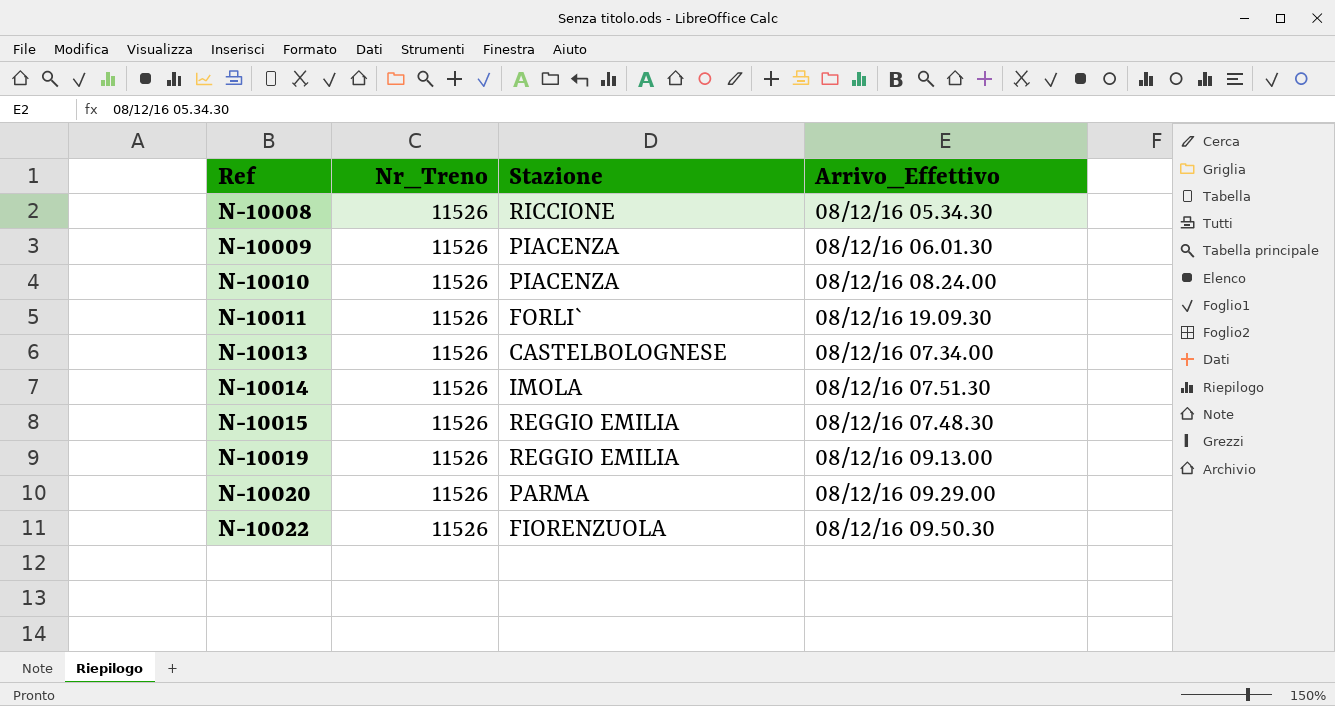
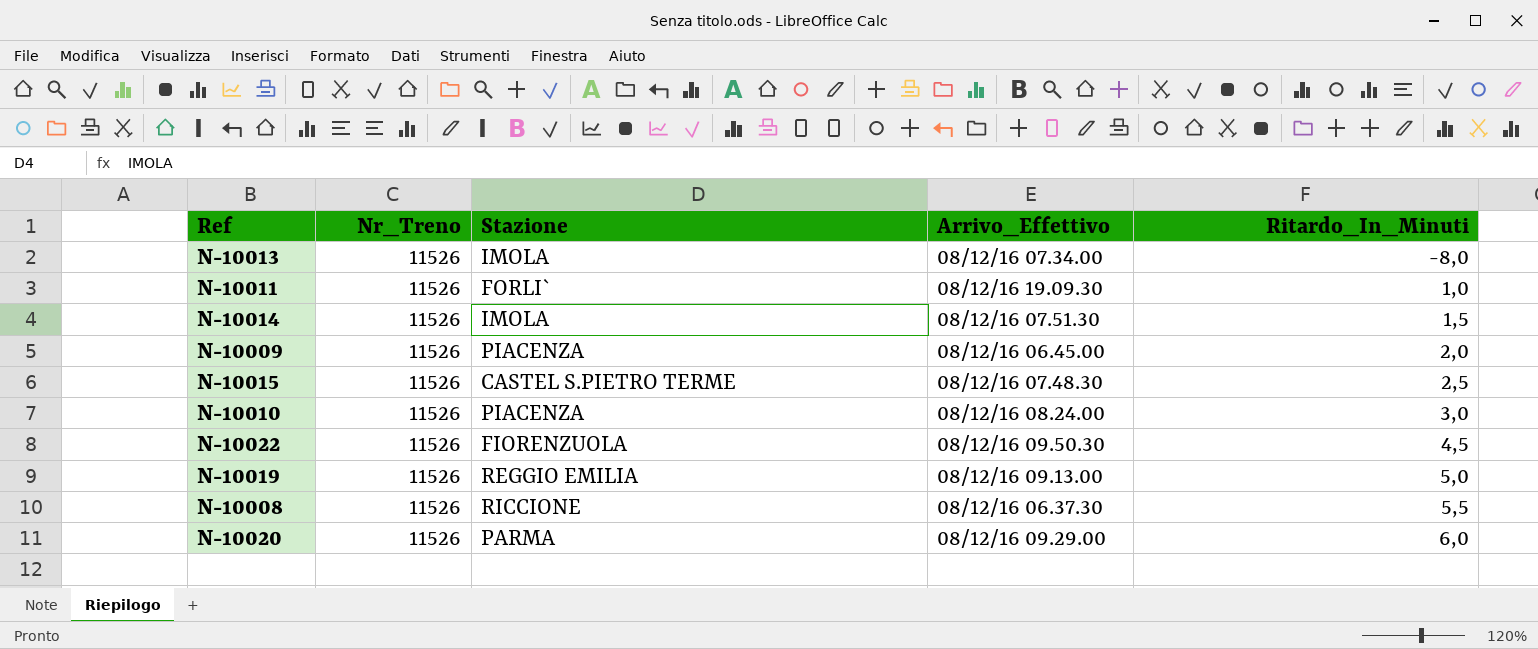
row order: Ref ascending -> Ritardo_In_Minuti ascending
column Ritardo_In_Minuti | position: none -> 5
N-10013 | Stazione: CASTELBOLOGNESE -> IMOLA
N-10009 | Arrivo_Effettivo: 08/12/16 06.01.30 -> 08/12/16 06.45.00
N-10015 | Stazione: REGGIO EMILIA -> CASTEL S.PIETRO TERME
N-10008 | Arrivo_Effettivo: 08/12/16 05.34.30 -> 08/12/16 06.37.30

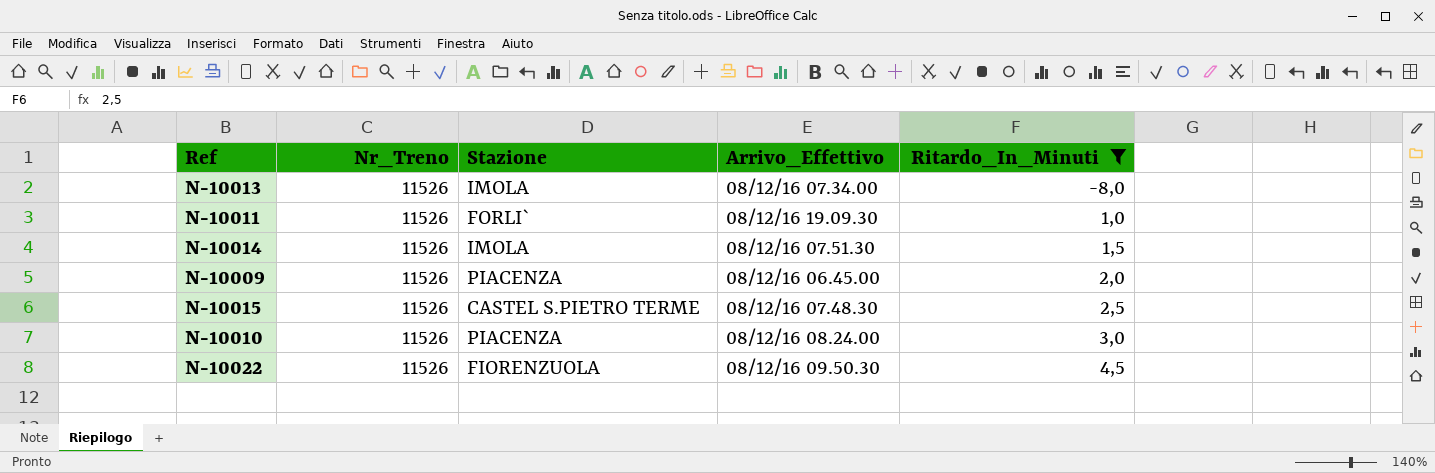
filter: none -> Ritardo_In_Minuti <= 4,5

